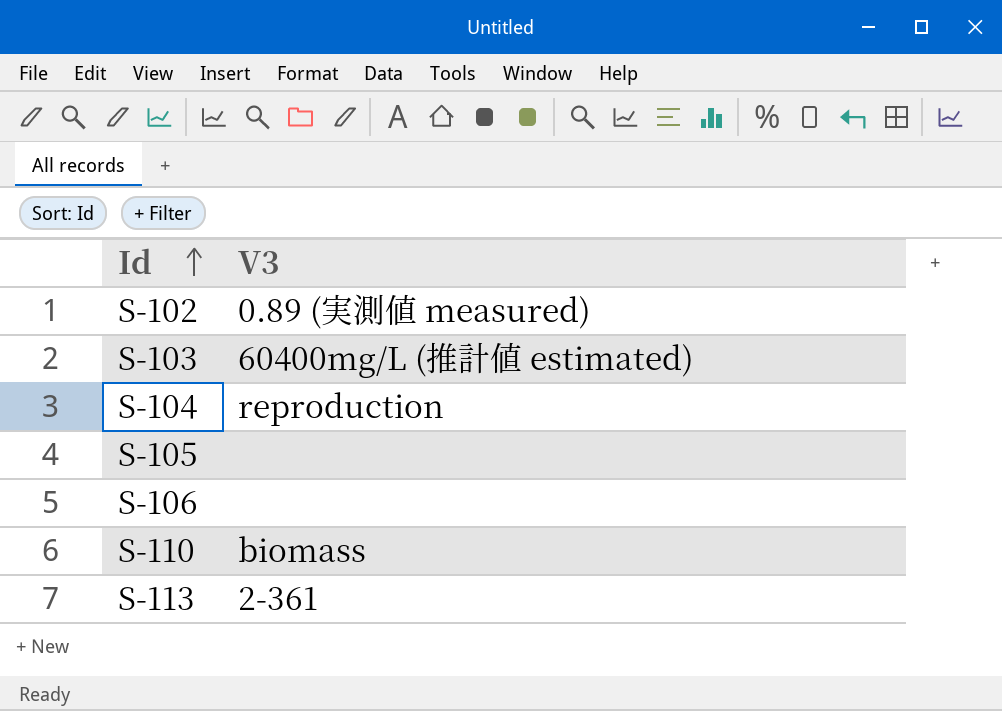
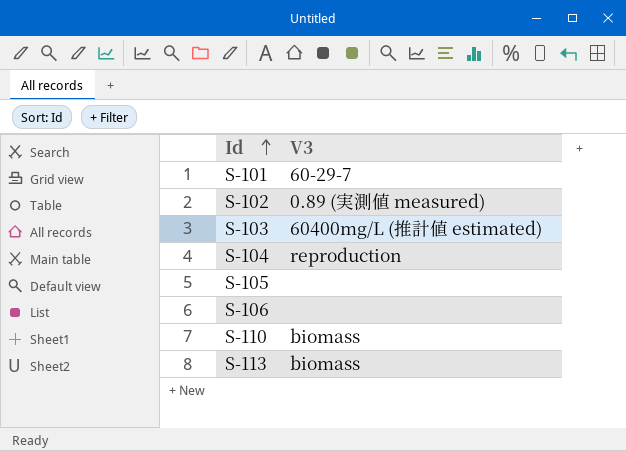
row S-101: none -> 60-29-7
S-113 | V3: 2-361 -> biomass

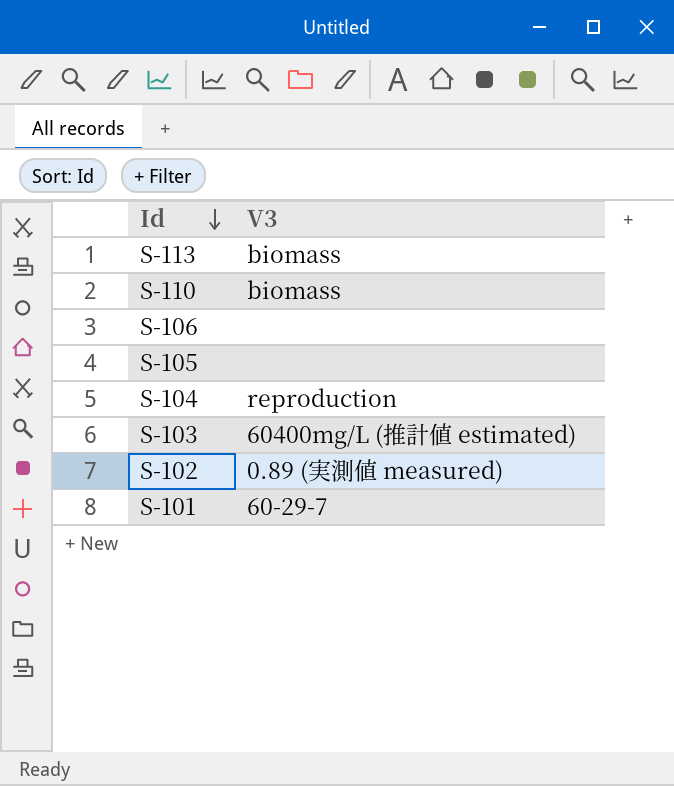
row order: Id ascending -> Id descending

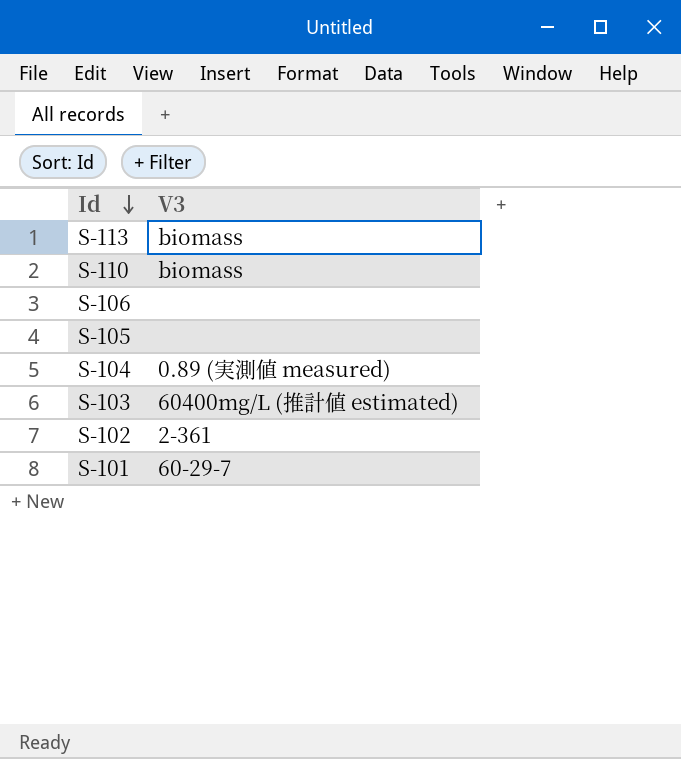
S-104 | V3: reproduction -> 0.89 (実測値 measured)
S-102 | V3: 0.89 (実測値 measured) -> 2-361

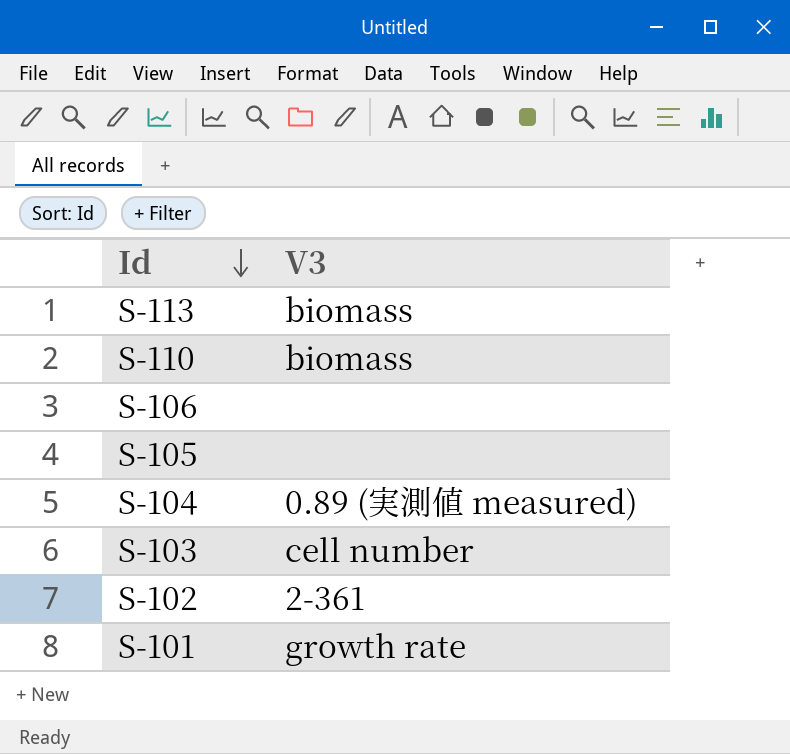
S-103 | V3: 60400mg/L (推計値 estimated) -> cell number
S-101 | V3: 60-29-7 -> growth rate

